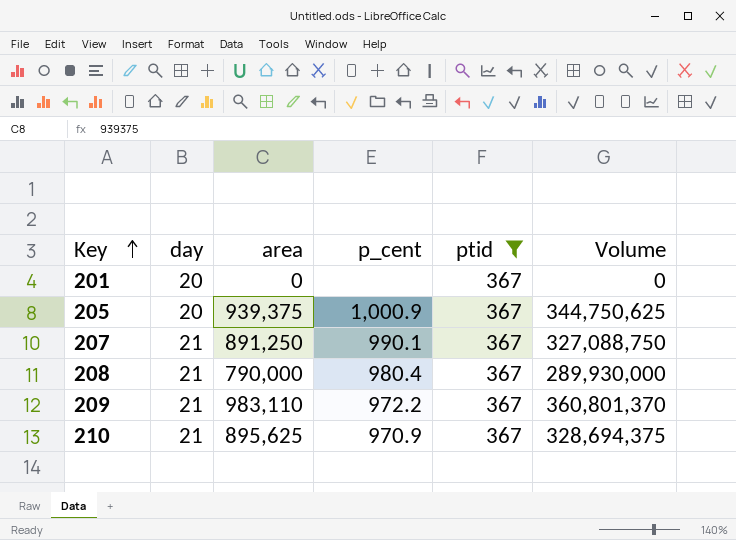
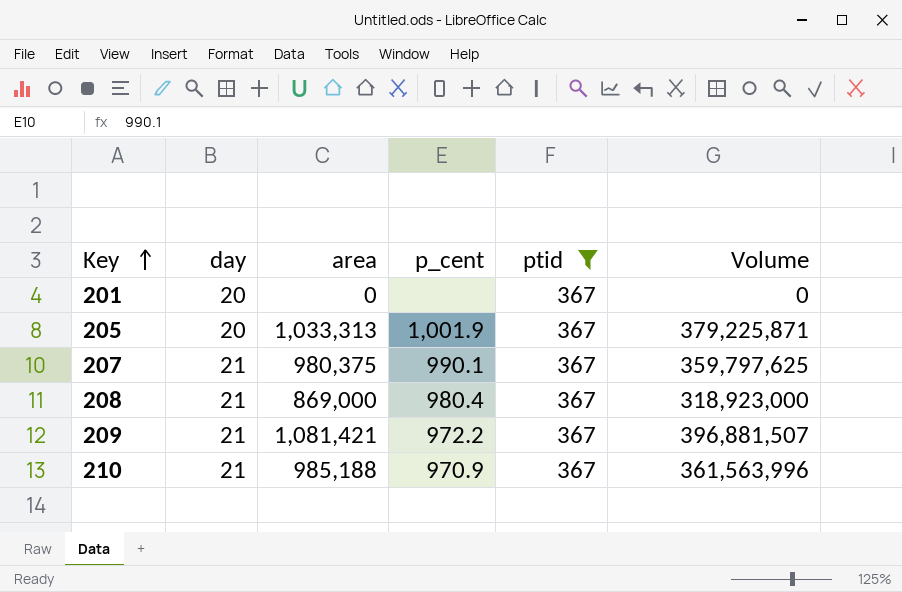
205 | area: 939,375 -> 1,033,313
205 | p_cent: 1,000.9 -> 1,001.9
205 | Volume: 344,750,625 -> 379,225,871
207 | area: 891,250 -> 980,375
207 | Volume: 327,088,750 -> 359,797,625
208 | area: 790,000 -> 869,000
208 | Volume: 289,930,000 -> 318,923,000
209 | area: 983,110 -> 1,081,421
209 | Volume: 360,801,370 -> 396,881,507
210 | area: 895,625 -> 985,188
210 | Volume: 328,694,375 -> 361,563,996

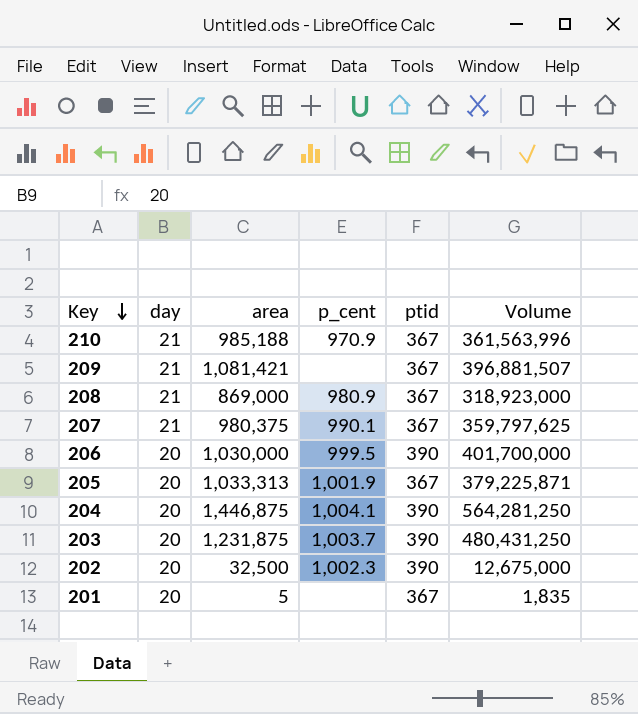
filter: ptid = 367 -> none
row order: Key ascending -> Key descending
209 | p_cent: 972.2 -> none
208 | p_cent: 980.4 -> 980.9
201 | area: 0 -> 5
201 | Volume: 0 -> 1,835

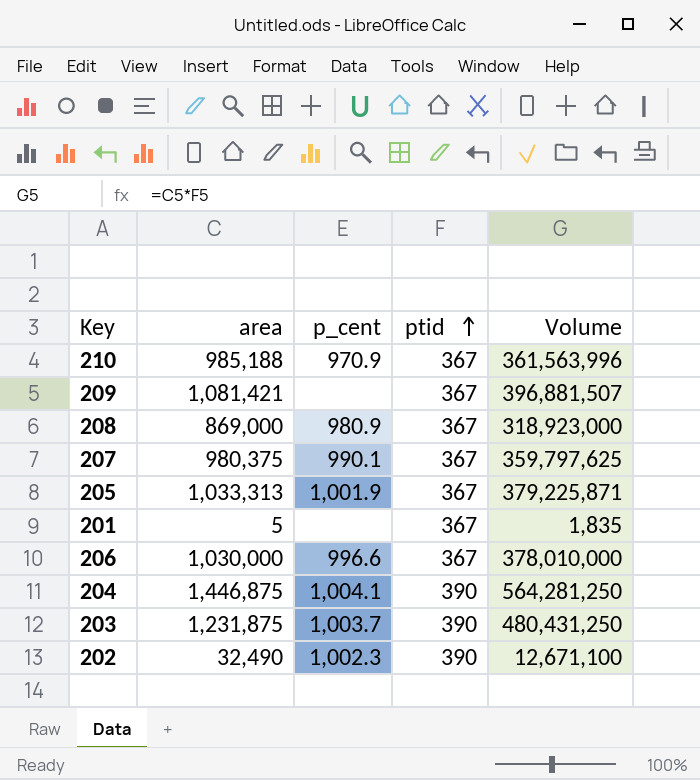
row order: Key descending -> ptid ascending
column day | position: 2 -> none
206 | p_cent: 999.5 -> 996.6
206 | ptid: 390 -> 367
206 | Volume: 401,700,000 -> 378,010,000
202 | area: 32,500 -> 32,490
202 | Volume: 12,675,000 -> 12,671,100

